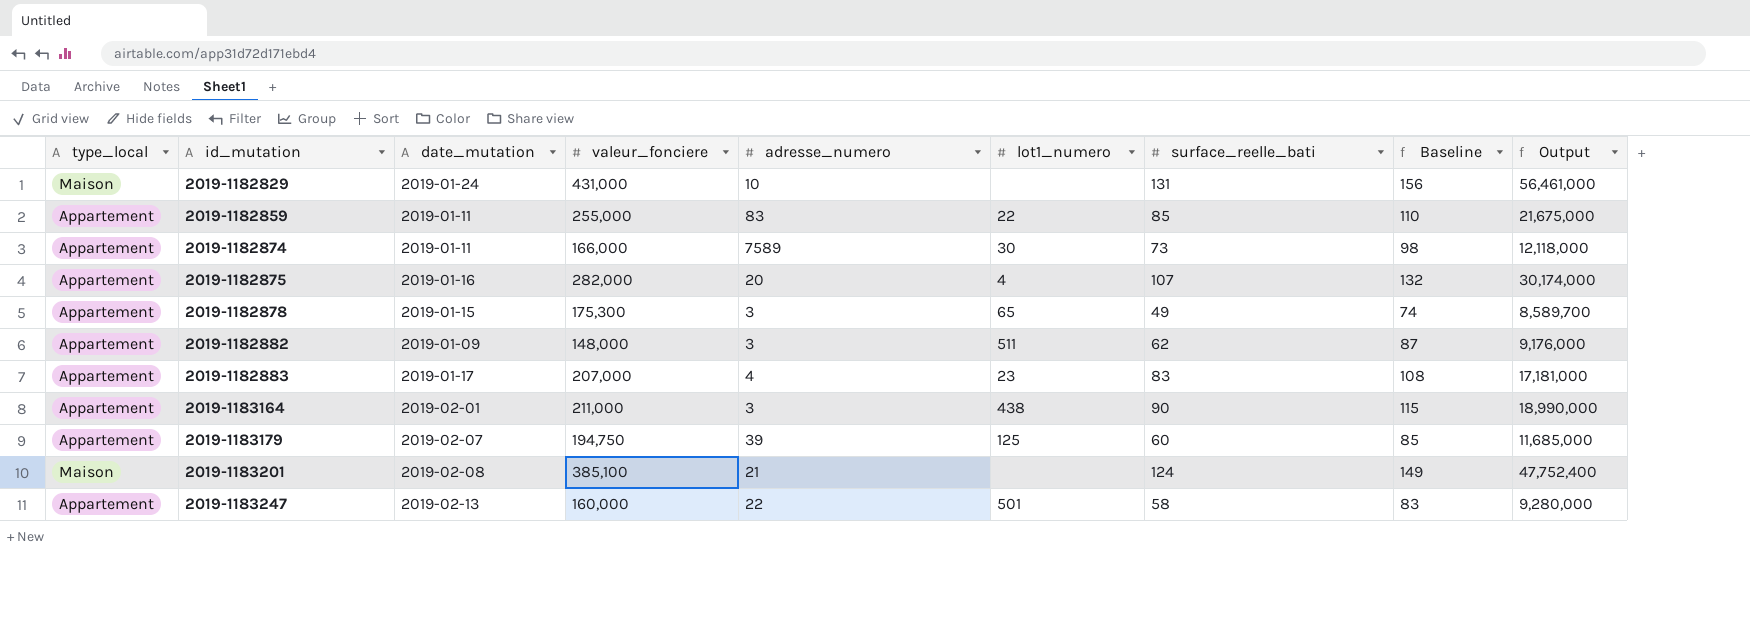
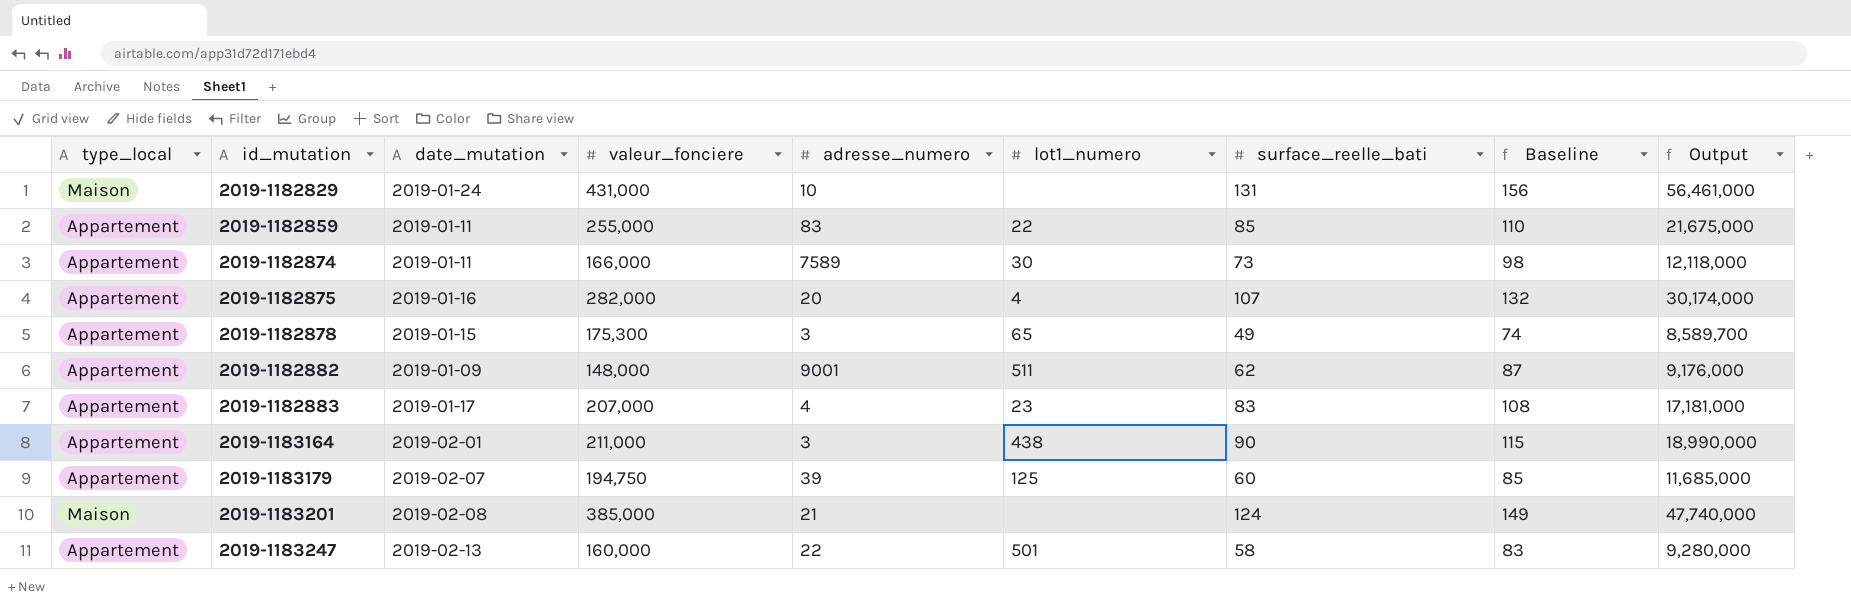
2019-1182882 | adresse_numero: 3 -> 9001
2019-1183201 | valeur_fonciere: 385,100 -> 385,000
2019-1183201 | Output: 47,752,400 -> 47,740,000

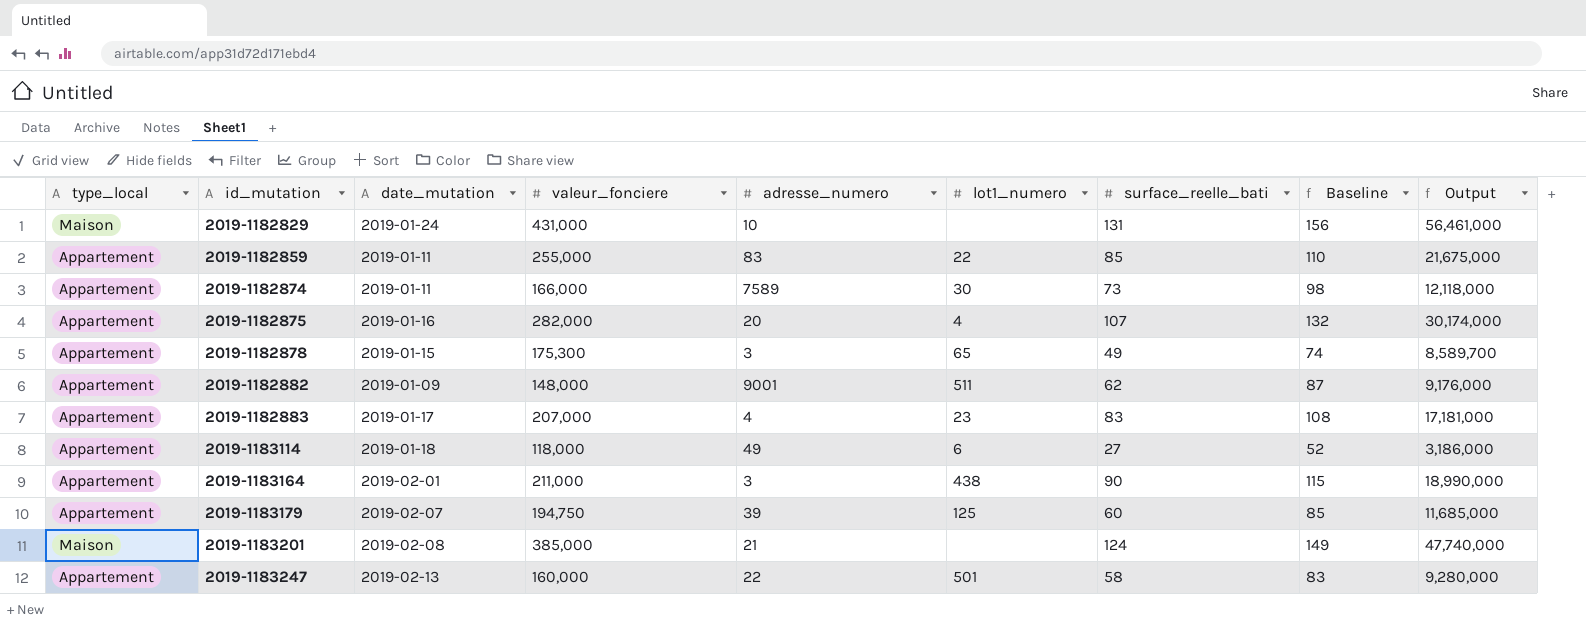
row 2019-1183114: none -> Appartement | 2019-01-18 | 118,000 | 49 | 6 | 27 | 52 | 3,186,000

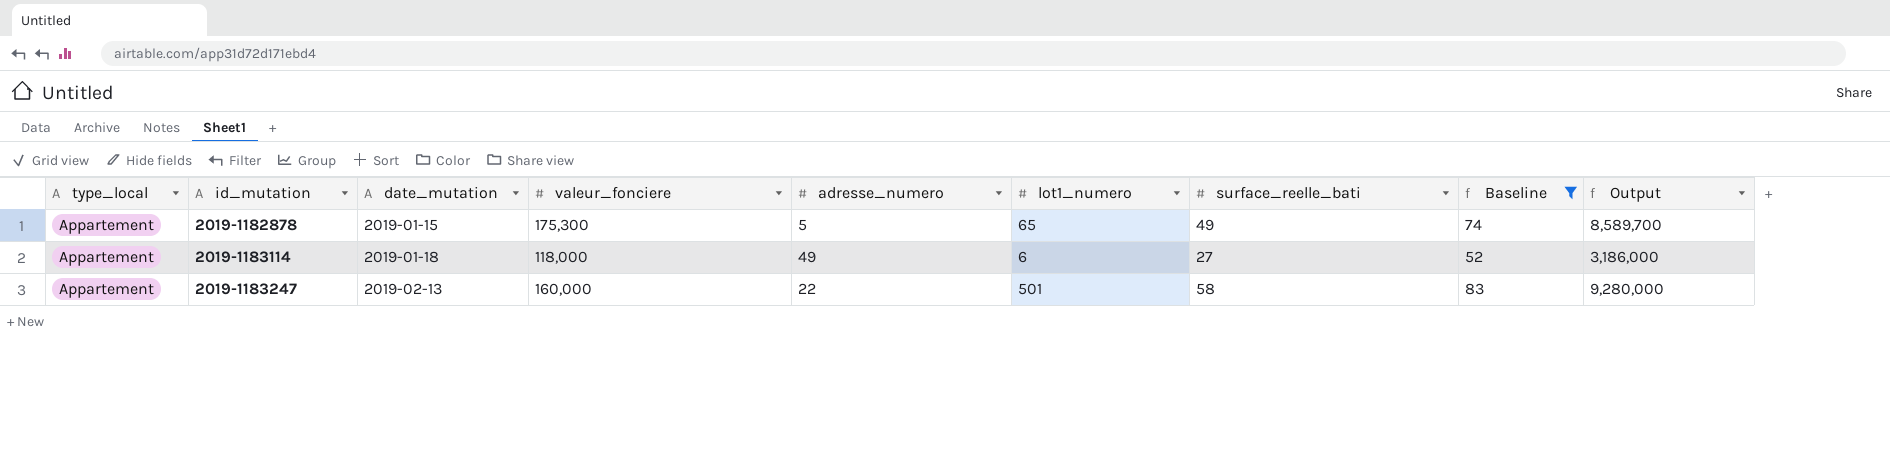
filter: none -> Baseline <= 83
2019-1182878 | adresse_numero: 3 -> 5

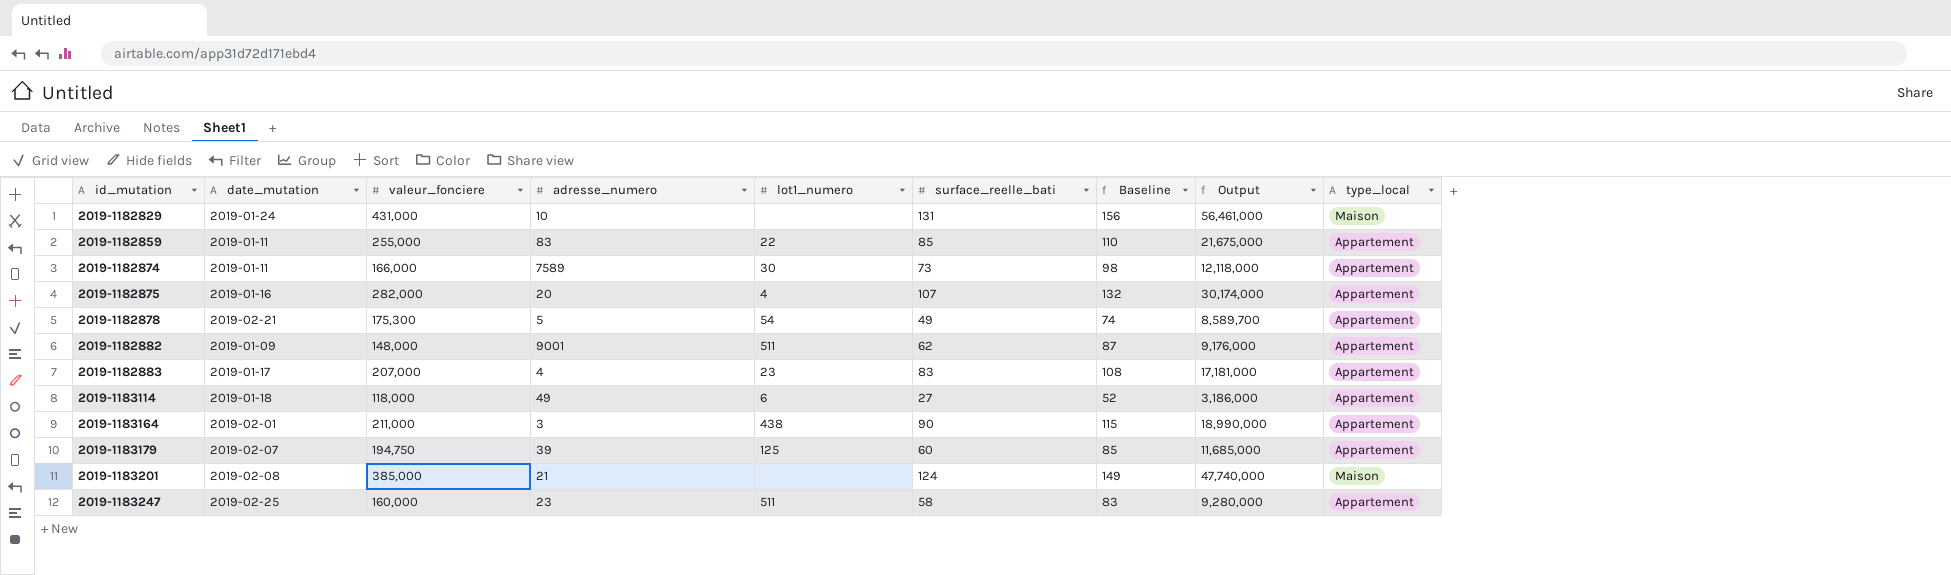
filter: Baseline <= 83 -> none
column type_local | position: 1 -> 9
2019-1182878 | date_mutation: 2019-01-15 -> 2019-02-21
2019-1182878 | lot1_numero: 65 -> 54
2019-1183247 | date_mutation: 2019-02-13 -> 2019-02-25
2019-1183247 | adresse_numero: 22 -> 23
2019-1183247 | lot1_numero: 501 -> 511

